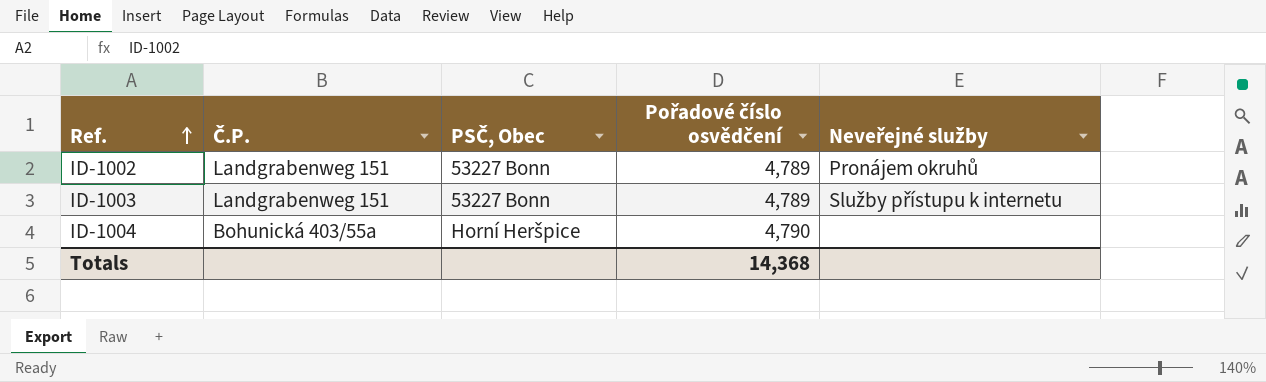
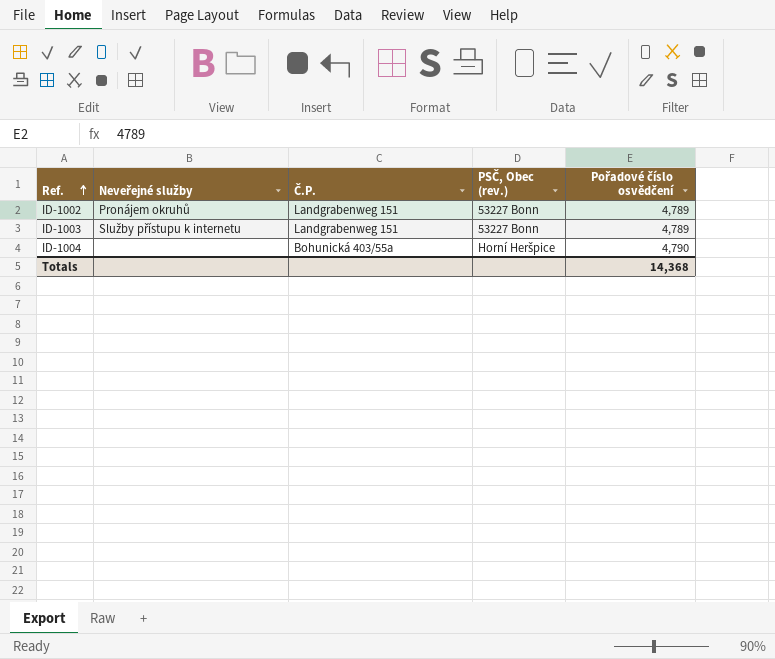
column Neveřejné služby | position: 5 -> 2
column name: PSČ, Obec -> PSČ, Obec (rev.)

